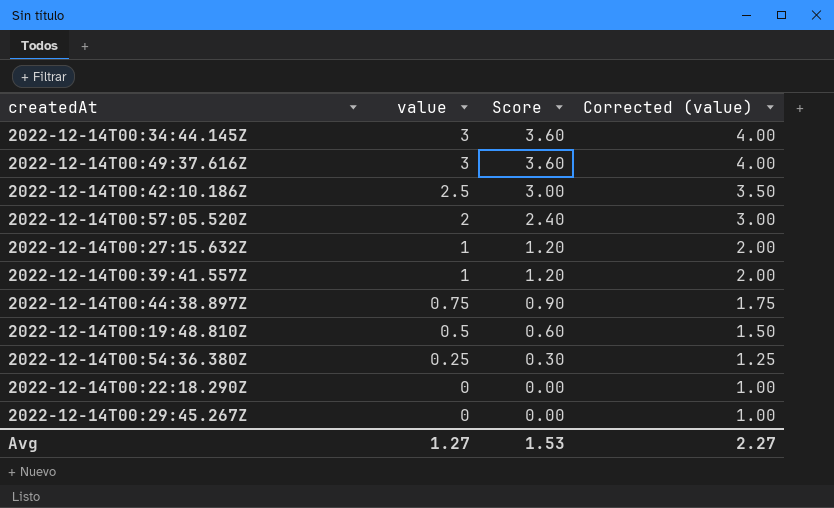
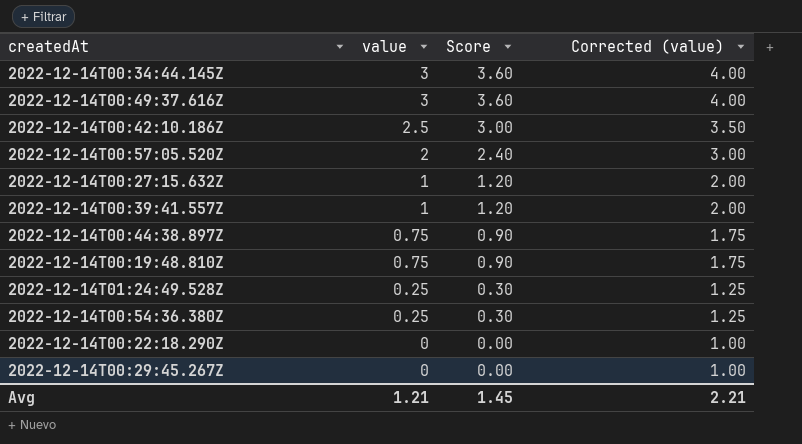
2022-12-14T00:19:48.810Z | value: 0.5 -> 0.75
2022-12-14T00:19:48.810Z | Score: 0.60 -> 0.90
2022-12-14T00:19:48.810Z | Corrected (value): 1.50 -> 1.75
row 2022-12-14T01:24:49.528Z: none -> 0.25 | 0.30 | 1.25
Avg | value: 1.27 -> 1.21
Avg | Score: 1.53 -> 1.45
Avg | Corrected (value): 2.27 -> 2.21

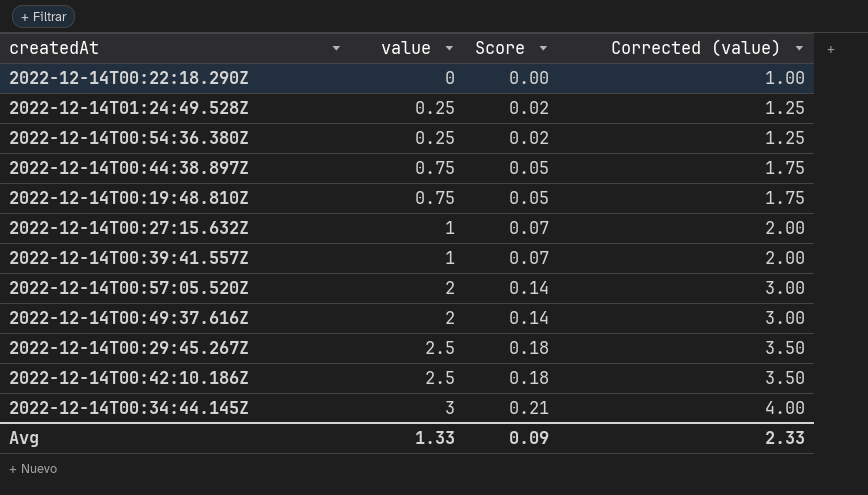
row order: value descending -> value ascending
column Score | formula: [value] * 1.2 -> [value] * 0.07
2022-12-14T00:49:37.616Z | value: 3 -> 2
2022-12-14T00:49:37.616Z | Corrected (value): 4.00 -> 3.00
2022-12-14T00:29:45.267Z | value: 0 -> 2.5
2022-12-14T00:29:45.267Z | Corrected (value): 1.00 -> 3.50
Avg | value: 1.21 -> 1.33
Avg | Score: 1.45 -> 0.09
Avg | Corrected (value): 2.21 -> 2.33

